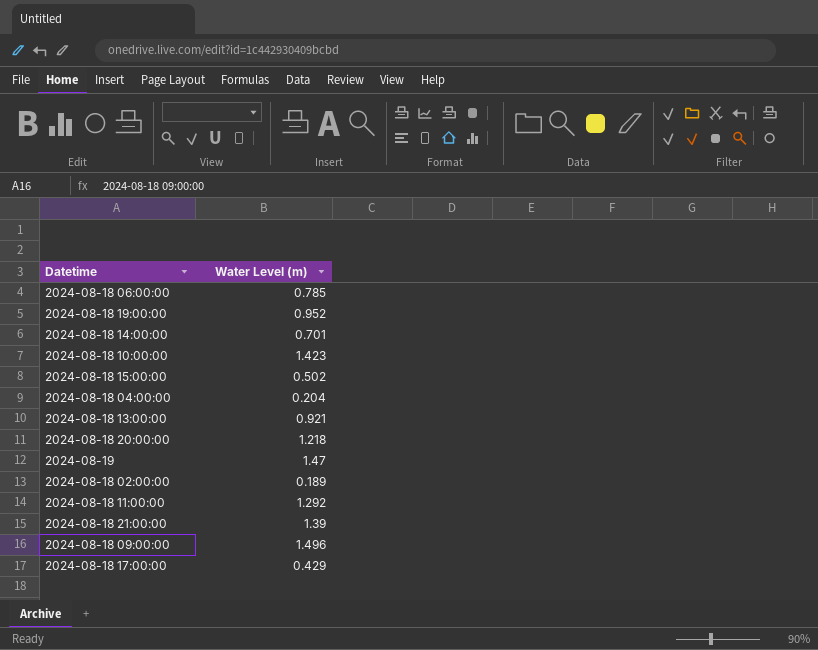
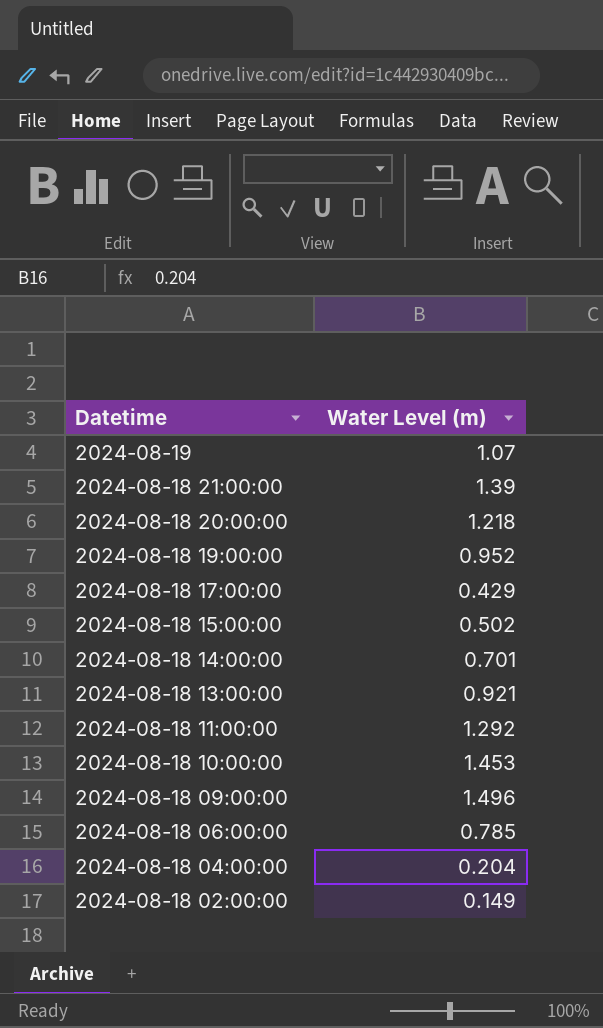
row order: none -> Datetime descending
2024-08-19 | Water Level (m): 1.47 -> 1.07
2024-08-18 10:00:00 | Water Level (m): 1.423 -> 1.453
2024-08-18 02:00:00 | Water Level (m): 0.189 -> 0.149

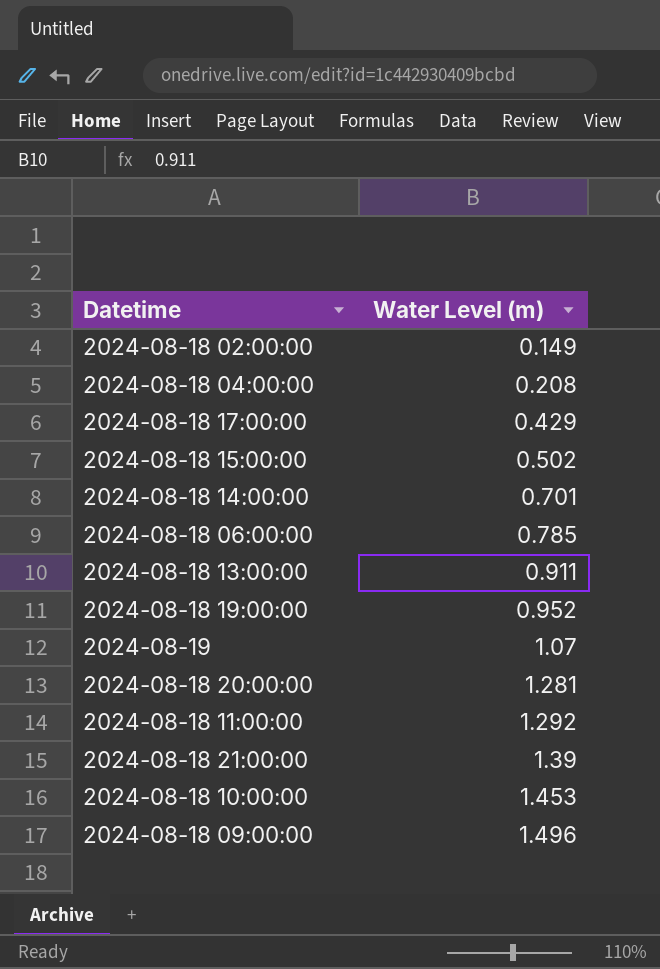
row order: Datetime descending -> Water Level (m) ascending
2024-08-18 04:00:00 | Water Level (m): 0.204 -> 0.208
2024-08-18 13:00:00 | Water Level (m): 0.921 -> 0.911
2024-08-18 20:00:00 | Water Level (m): 1.218 -> 1.281

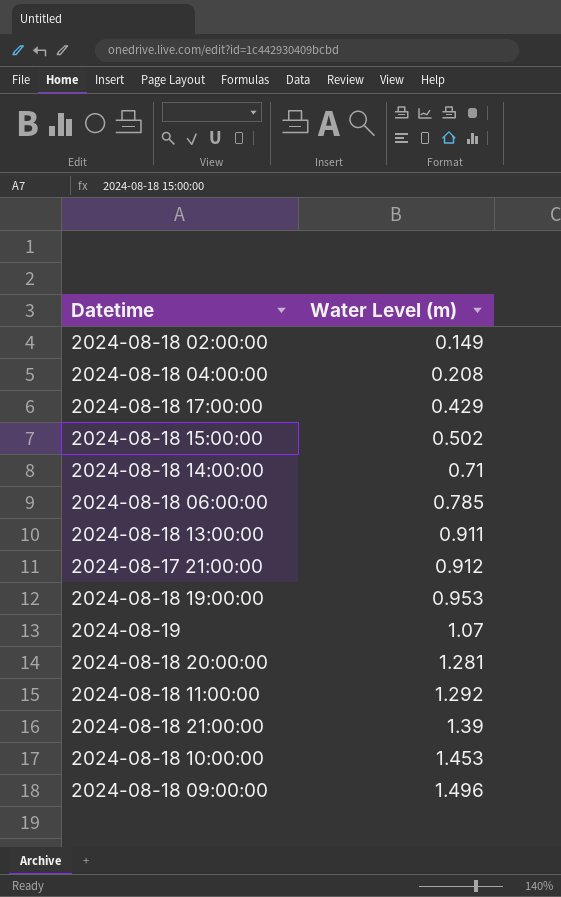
2024-08-18 14:00:00 | Water Level (m): 0.701 -> 0.71
row 2024-08-17 21:00:00: none -> 0.912
2024-08-18 19:00:00 | Water Level (m): 0.952 -> 0.953

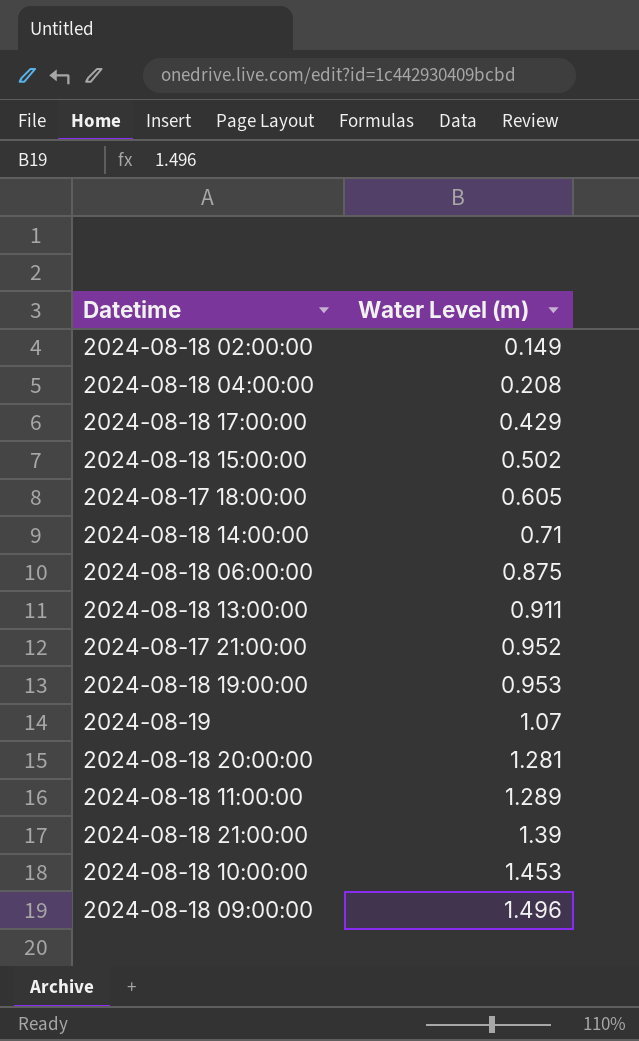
row 2024-08-17 18:00:00: none -> 0.605
2024-08-18 06:00:00 | Water Level (m): 0.785 -> 0.875
2024-08-17 21:00:00 | Water Level (m): 0.912 -> 0.952
2024-08-18 11:00:00 | Water Level (m): 1.292 -> 1.289

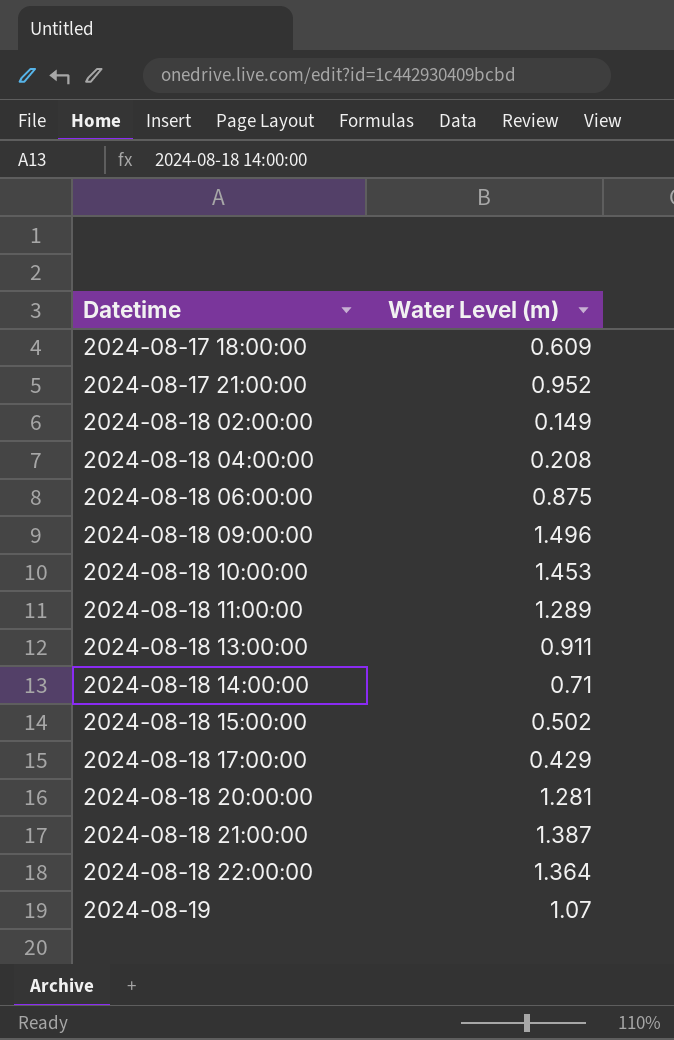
row order: Water Level (m) ascending -> Datetime ascending
row 2024-08-18 19:00:00: 0.953 -> none
2024-08-17 18:00:00 | Water Level (m): 0.605 -> 0.609
2024-08-18 21:00:00 | Water Level (m): 1.39 -> 1.387
row 2024-08-18 22:00:00: none -> 1.364

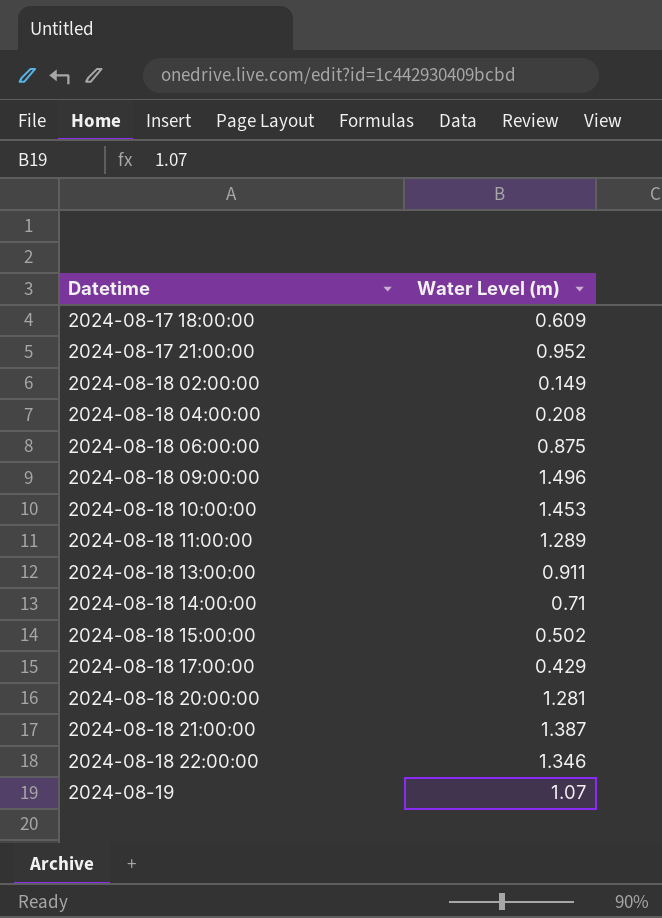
2024-08-18 22:00:00 | Water Level (m): 1.364 -> 1.346

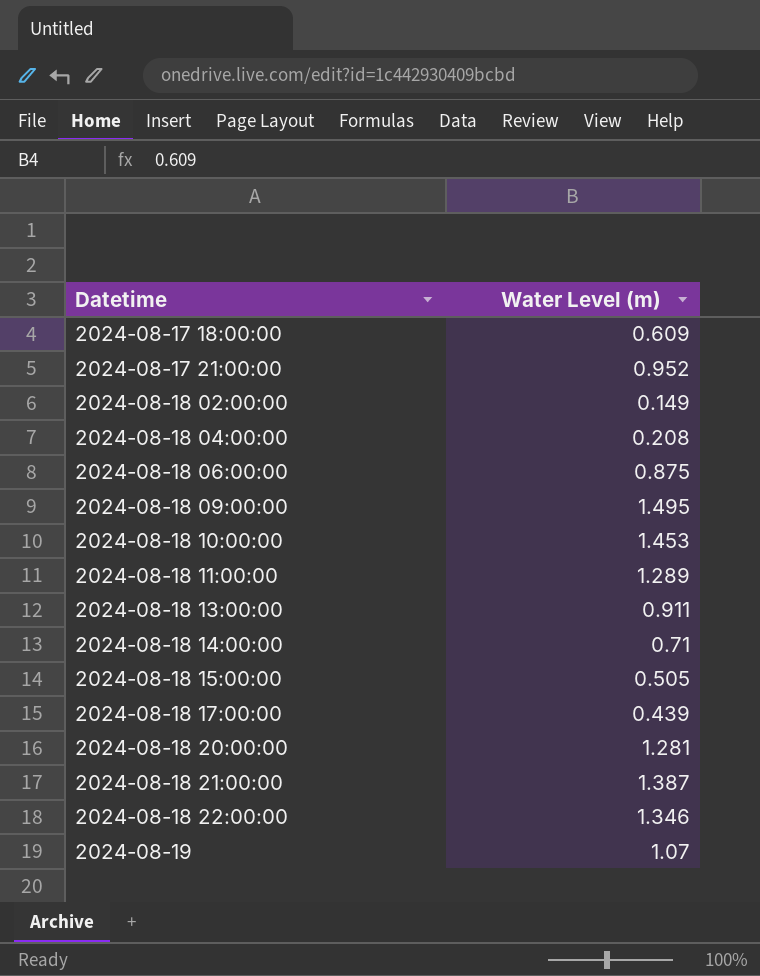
2024-08-18 09:00:00 | Water Level (m): 1.496 -> 1.495
2024-08-18 15:00:00 | Water Level (m): 0.502 -> 0.505
2024-08-18 17:00:00 | Water Level (m): 0.429 -> 0.439

